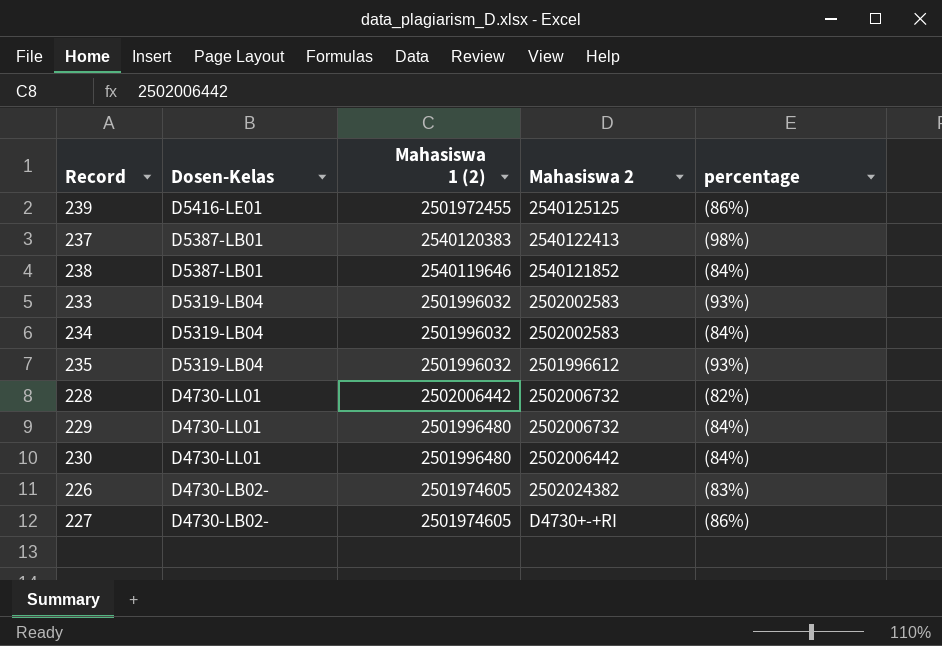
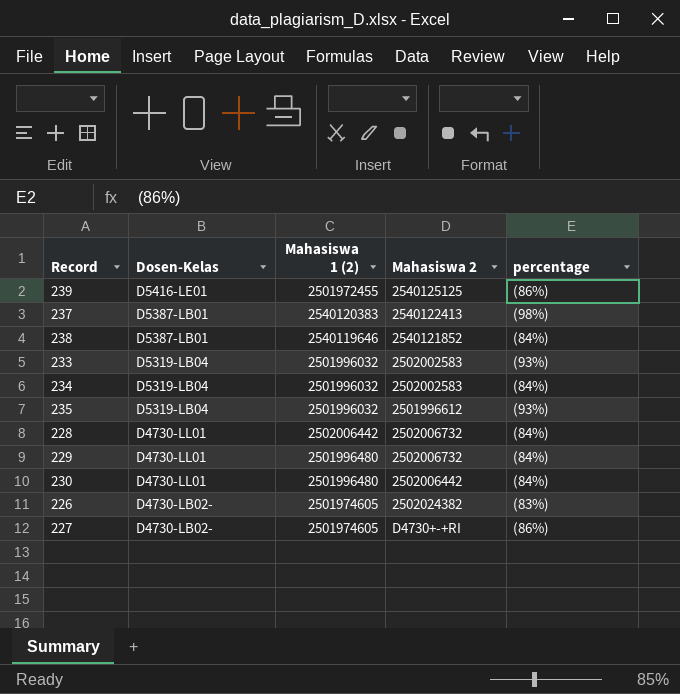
228 | percentage: (82%) -> (84%)

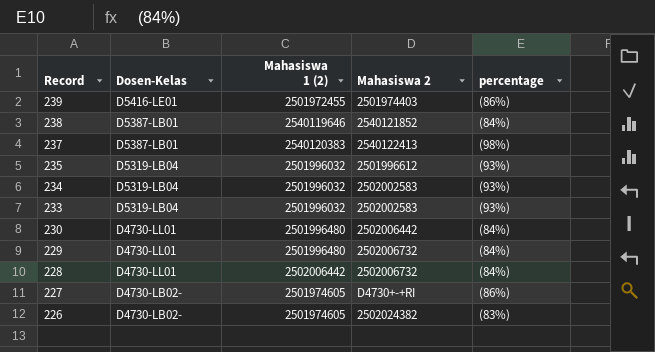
row order: Dosen-Kelas descending -> Record descending
239 | Mahasiswa 2: 2540125125 -> 2501974403
234 | percentage: (84%) -> (93%)

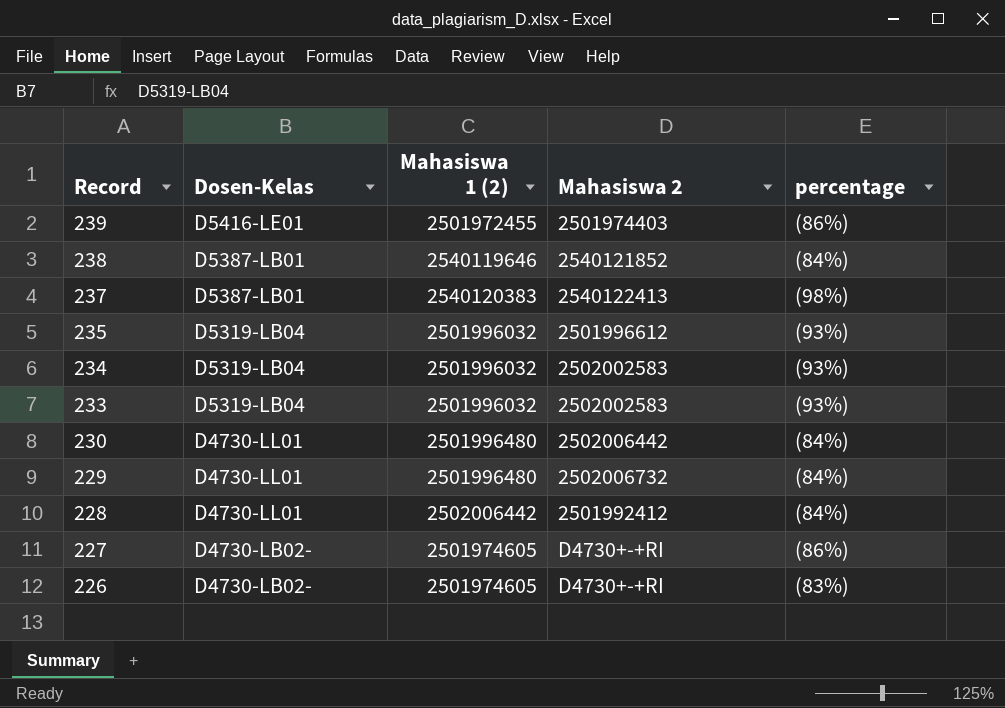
228 | Mahasiswa 2: 2502006732 -> 2501992412
226 | Mahasiswa 2: 2502024382 -> D4730+-+RI

